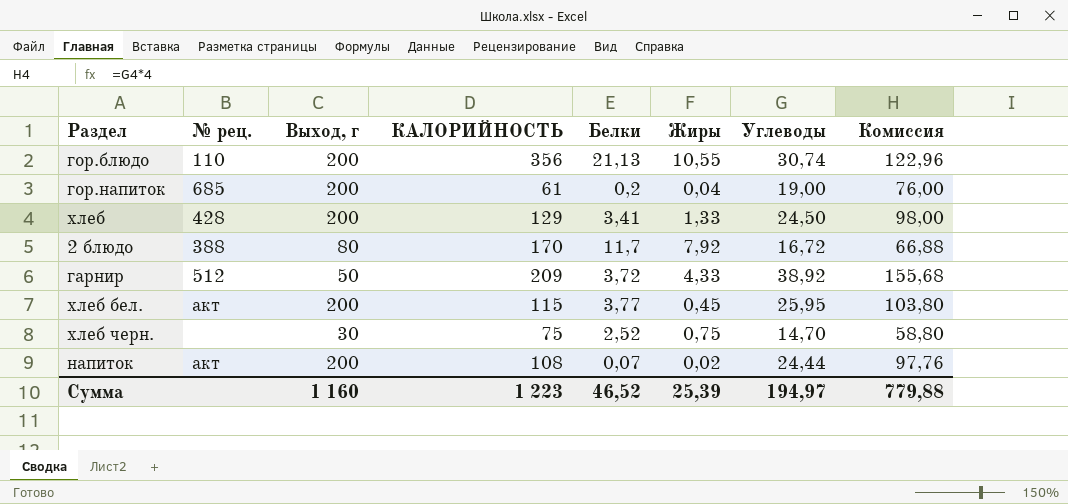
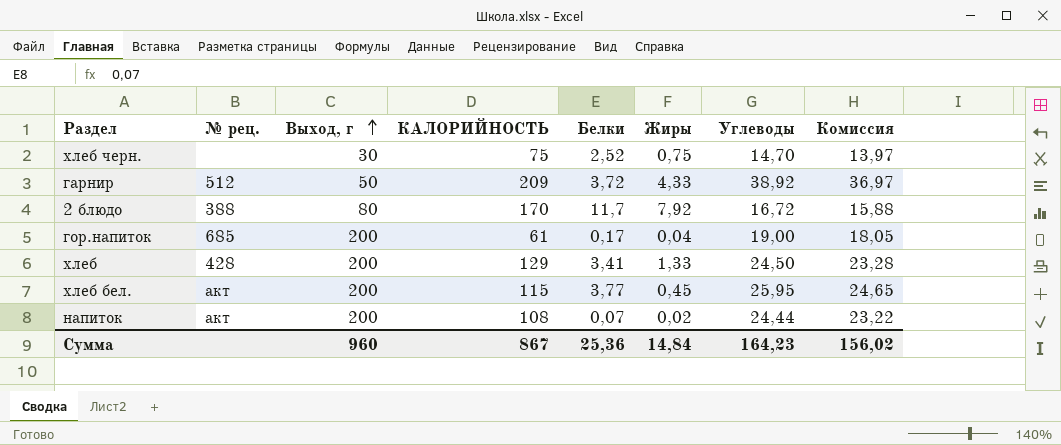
row order: none -> Выход, г ascending
column Комиссия | formula: [Углеводы] * 4 -> [Углеводы] * 0,95
row гор.блюдо: 110 | 200 | 356 | 21,13 | 10,55 | 30,74 | 122,96 -> none
гор.напиток | Белки: 0,2 -> 0,17
Сумма | Выход, г: 1 160 -> 960
Сумма | КАЛОРИЙНОСТЬ: 1 223 -> 867
Сумма | Белки: 46,52 -> 25,36
Сумма | Жиры: 25,39 -> 14,84
Сумма | Углеводы: 194,97 -> 164,23
Сумма | Комиссия: 779,88 -> 156,02

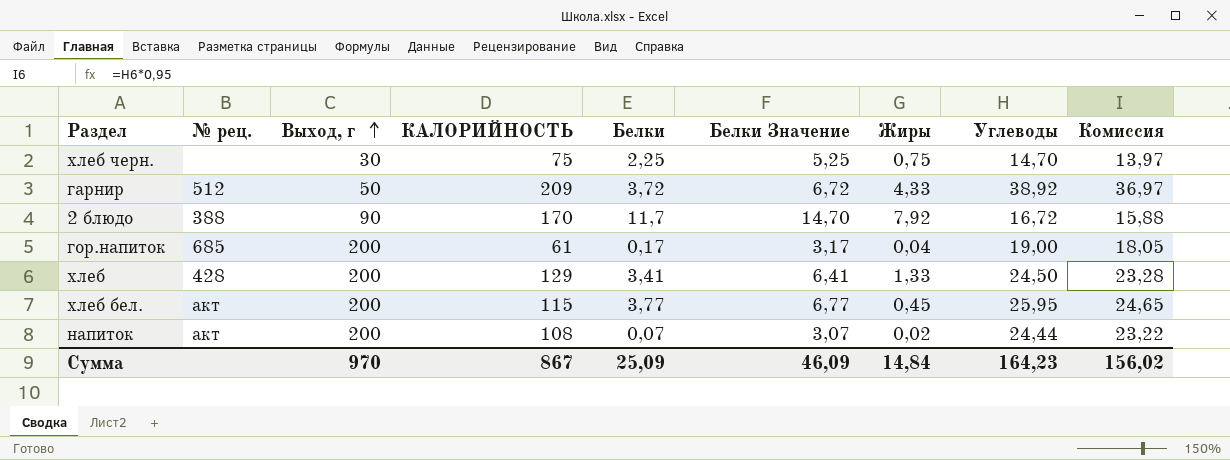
column Белки Значение | formula: none -> [Белки] + 3
хлеб черн. | Белки: 2,52 -> 2,25
2 блюдо | Выход, г: 80 -> 90
Сумма | Выход, г: 960 -> 970
Сумма | Белки: 25,36 -> 25,09

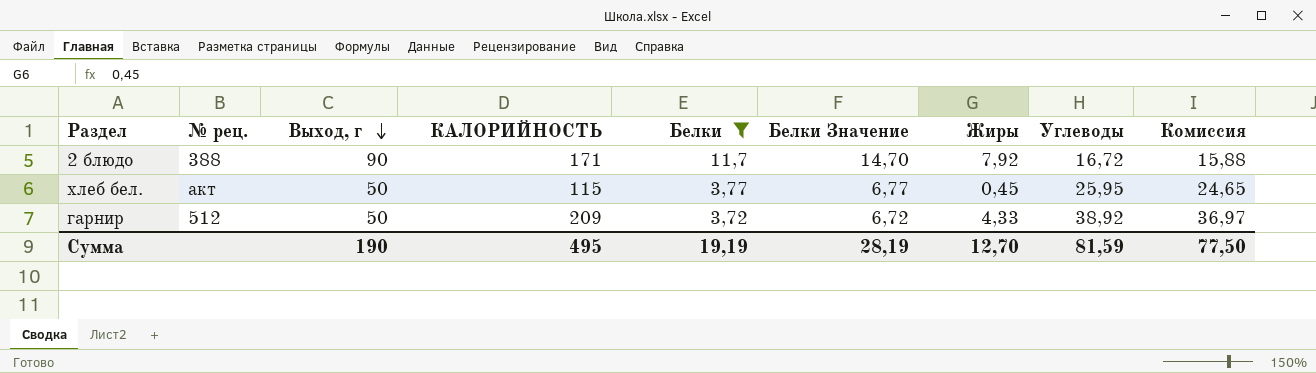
filter: none -> Белки >= 3,72
row order: Выход, г ascending -> Выход, г descending
2 блюдо | КАЛОРИЙНОСТЬ: 170 -> 171
хлеб бел. | Выход, г: 200 -> 50
Сумма | Выход, г: 970 -> 190
Сумма | КАЛОРИЙНОСТЬ: 867 -> 495
Сумма | Белки: 25,09 -> 19,19
Сумма | Белки Значение: 46,09 -> 28,19
Сумма | Жиры: 14,84 -> 12,70
Сумма | Углеводы: 164,23 -> 81,59
Сумма | Комиссия: 156,02 -> 77,50

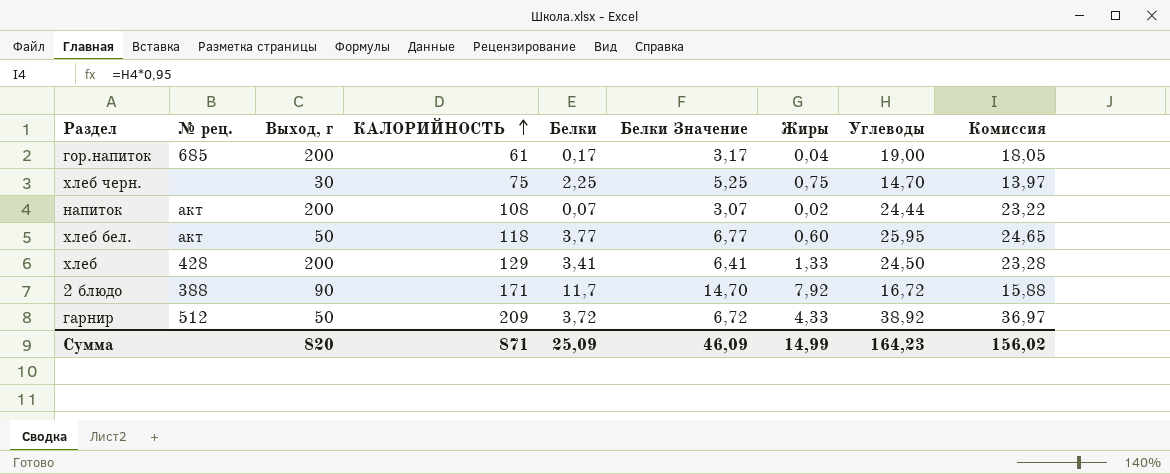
filter: Белки >= 3,72 -> none
row order: Выход, г descending -> КАЛОРИЙНОСТЬ ascending
хлеб бел. | КАЛОРИЙНОСТЬ: 115 -> 118
хлеб бел. | Жиры: 0,45 -> 0,60
Сумма | Выход, г: 190 -> 820
Сумма | КАЛОРИЙНОСТЬ: 495 -> 871
Сумма | Белки: 19,19 -> 25,09
Сумма | Белки Значение: 28,19 -> 46,09
Сумма | Жиры: 12,70 -> 14,99
Сумма | Углеводы: 81,59 -> 164,23
Сумма | Комиссия: 77,50 -> 156,02

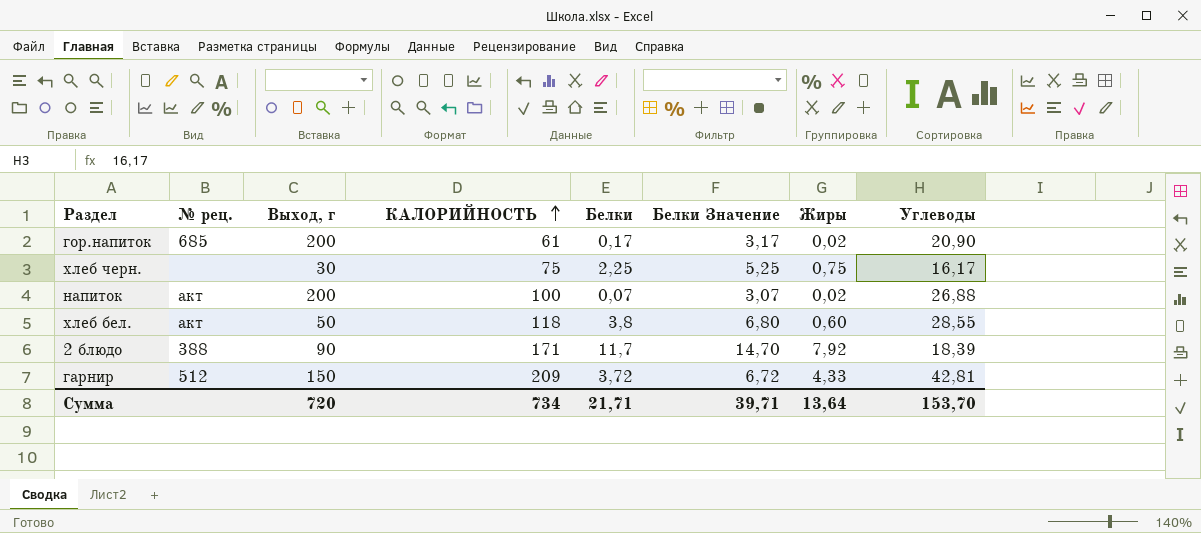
column Комиссия | formula: [Углеводы] * 0,95 -> none
row хлеб: 428 | 200 | 129 | 3,41 | 6,41 | 1,33 | 24,50 | 23,28 -> none
гор.напиток | Жиры: 0,04 -> 0,02
гор.напиток | Углеводы: 19,00 -> 20,90
хлеб черн. | Углеводы: 14,70 -> 16,17
напиток | КАЛОРИЙНОСТЬ: 108 -> 100
напиток | Углеводы: 24,44 -> 26,88
хлеб бел. | Белки: 3,77 -> 3,8
хлеб бел. | Белки Значение: 6,77 -> 6,80
хлеб бел. | Углеводы: 25,95 -> 28,55
2 блюдо | Углеводы: 16,72 -> 18,39
гарнир | Выход, г: 50 -> 150
гарнир | Углеводы: 38,92 -> 42,81
Сумма | Выход, г: 820 -> 720
Сумма | КАЛОРИЙНОСТЬ: 871 -> 734
Сумма | Белки: 25,09 -> 21,71
Сумма | Белки Значение: 46,09 -> 39,71
Сумма | Жиры: 14,99 -> 13,64
Сумма | Углеводы: 164,23 -> 153,70

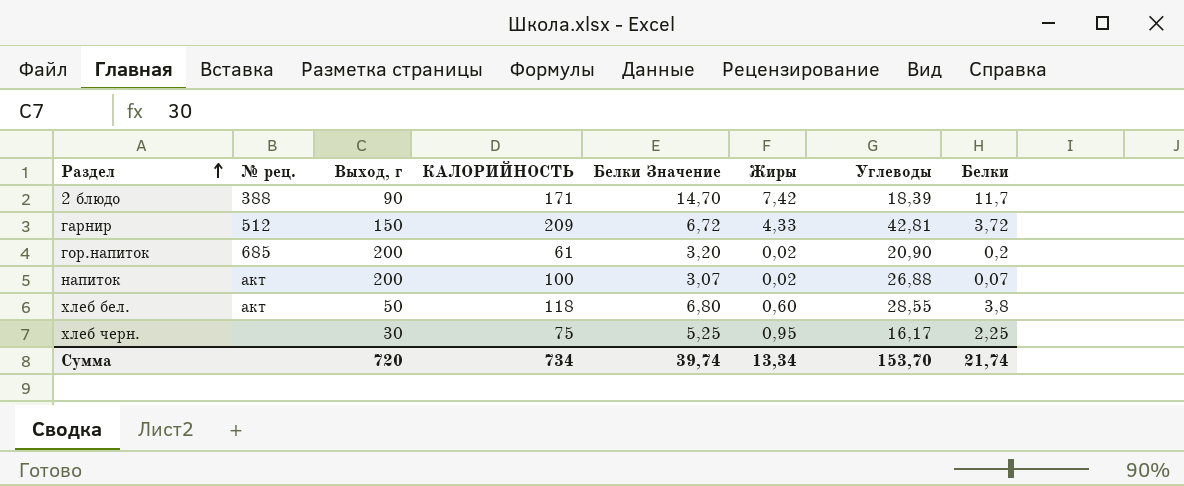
row order: КАЛОРИЙНОСТЬ ascending -> Раздел ascending
column Белки | position: 5 -> 8
2 блюдо | Жиры: 7,92 -> 7,42
гор.напиток | Белки Значение: 3,17 -> 3,20
гор.напиток | Белки: 0,17 -> 0,2
хлеб черн. | Жиры: 0,75 -> 0,95
Сумма | Белки Значение: 39,71 -> 39,74
Сумма | Жиры: 13,64 -> 13,34
Сумма | Белки: 21,71 -> 21,74

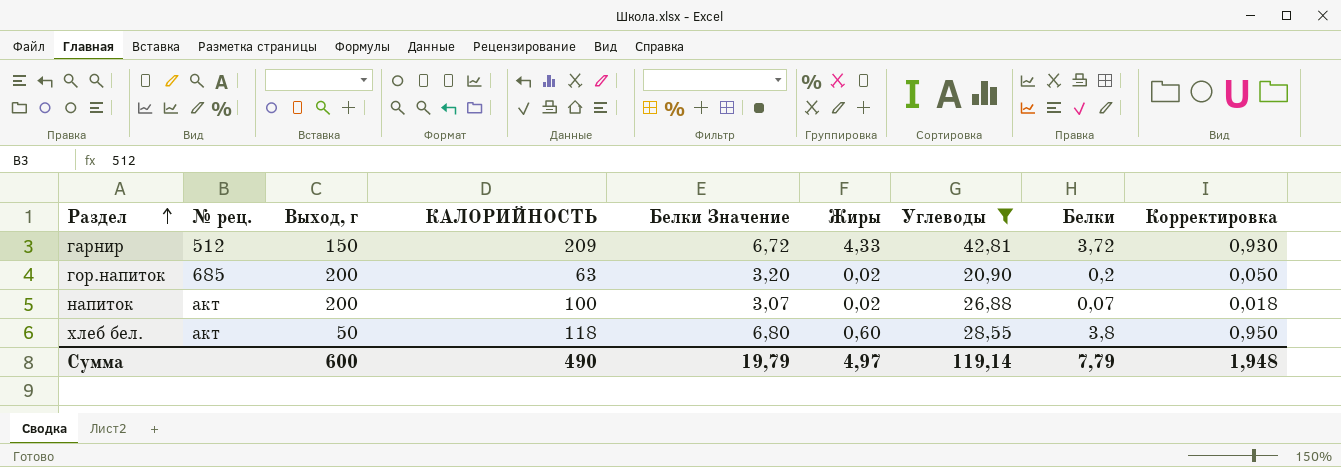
filter: none -> Углеводы >= 20,90
column Корректировка | formula: none -> [Белки] * 0,25
гор.напиток | КАЛОРИЙНОСТЬ: 61 -> 63
Сумма | Выход, г: 720 -> 600
Сумма | КАЛОРИЙНОСТЬ: 734 -> 490
Сумма | Белки Значение: 39,74 -> 19,79
Сумма | Жиры: 13,34 -> 4,97
Сумма | Углеводы: 153,70 -> 119,14
Сумма | Белки: 21,74 -> 7,79

